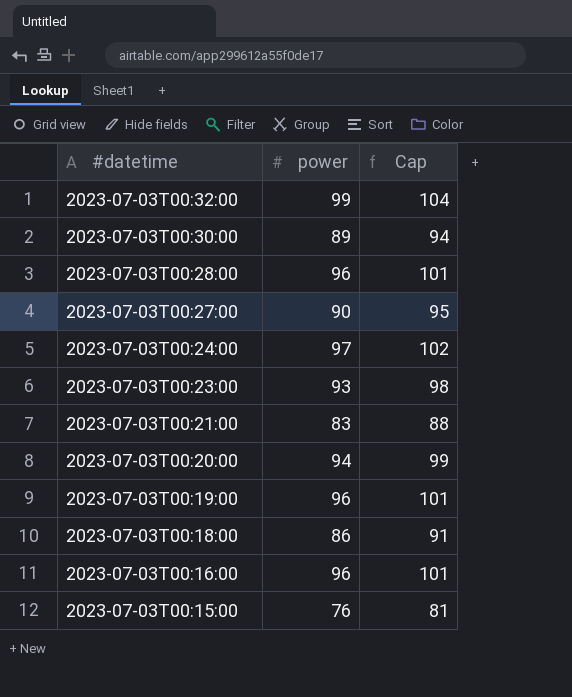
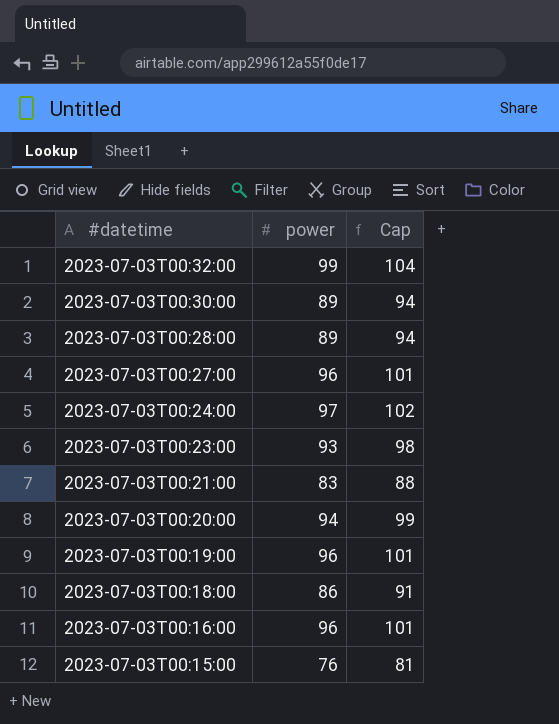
2023-07-03T00:28:00 | power: 96 -> 89
2023-07-03T00:28:00 | Cap: 101 -> 94
2023-07-03T00:27:00 | power: 90 -> 96
2023-07-03T00:27:00 | Cap: 95 -> 101

